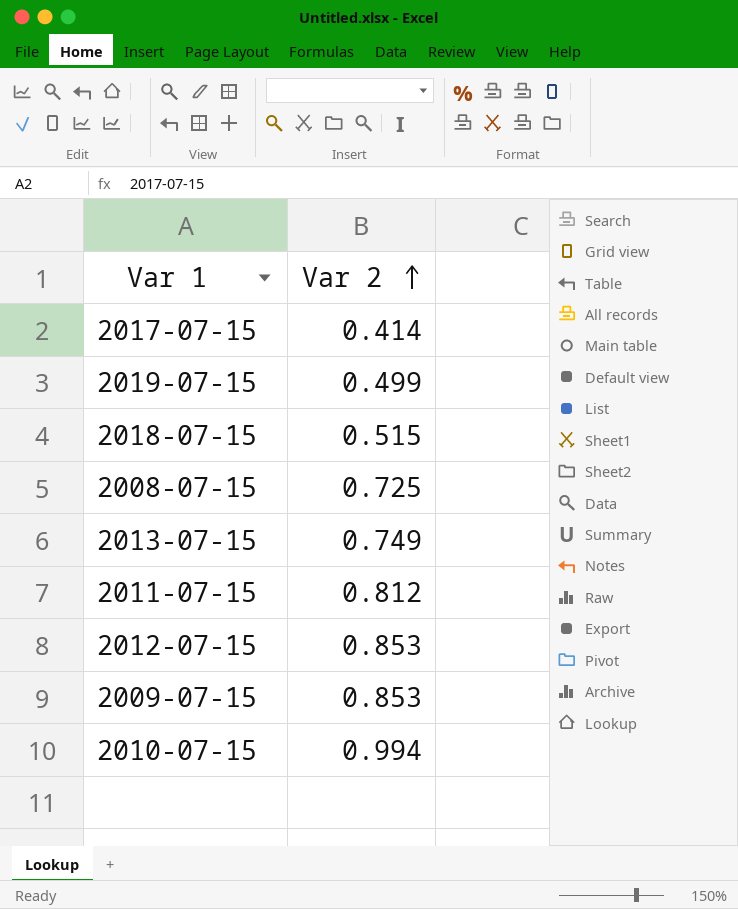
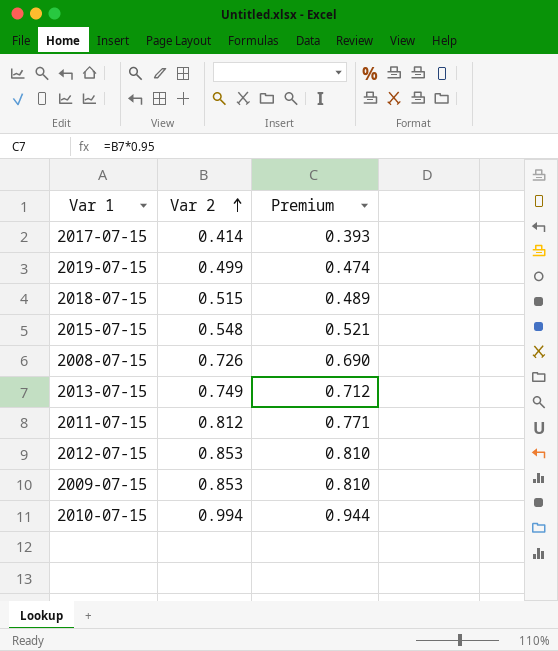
column Premium | formula: none -> [Var 2] * 0.95
row 2015-07-15: none -> 0.548 | 0.521
2008-07-15 | Var 2: 0.725 -> 0.726

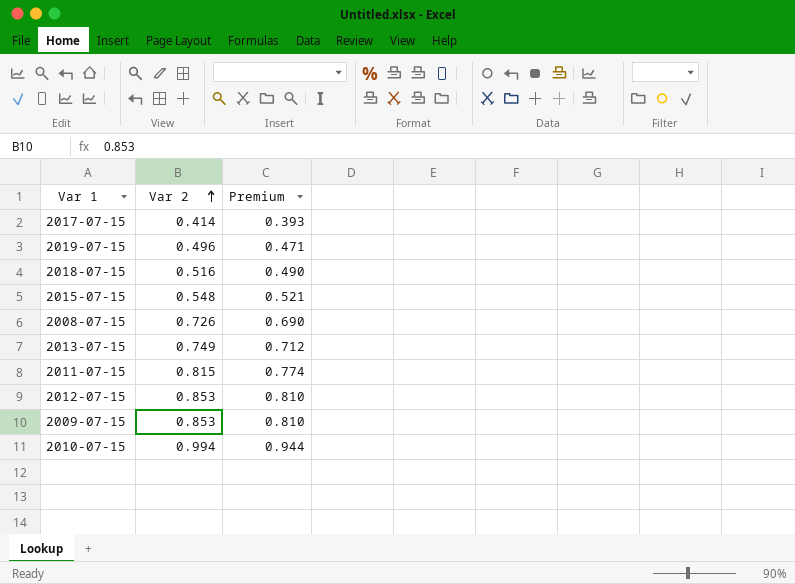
2019-07-15 | Var 2: 0.499 -> 0.496
2019-07-15 | Premium: 0.474 -> 0.471
2018-07-15 | Var 2: 0.515 -> 0.516
2018-07-15 | Premium: 0.489 -> 0.490
2011-07-15 | Var 2: 0.812 -> 0.815
2011-07-15 | Premium: 0.771 -> 0.774

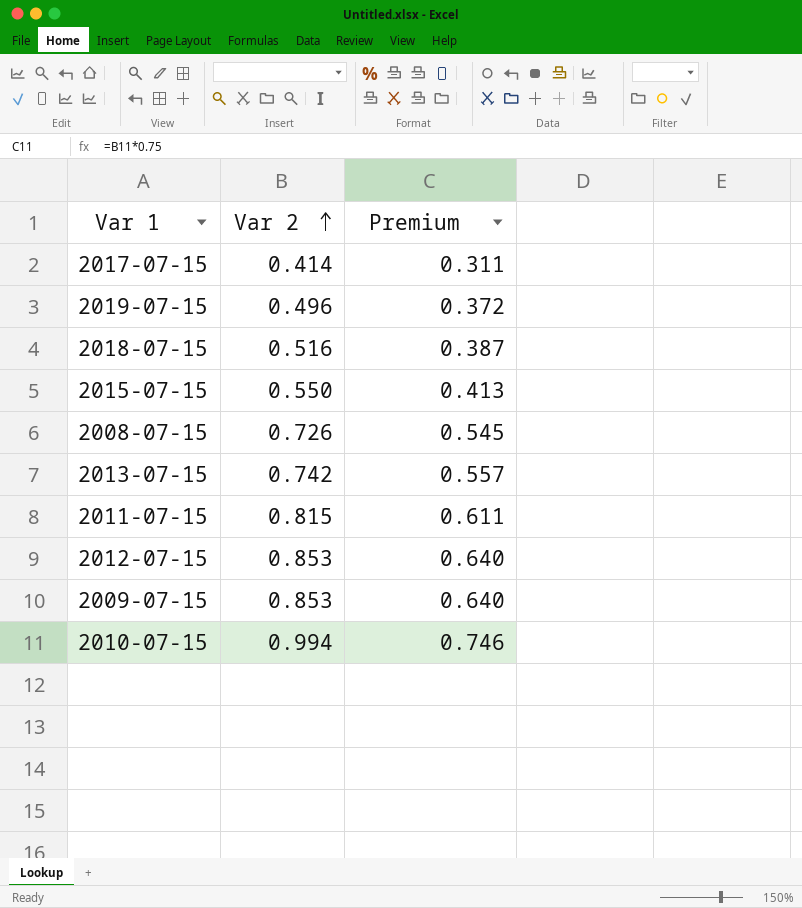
column Premium | formula: [Var 2] * 0.95 -> [Var 2] * 0.75
2015-07-15 | Var 2: 0.548 -> 0.550
2013-07-15 | Var 2: 0.749 -> 0.742

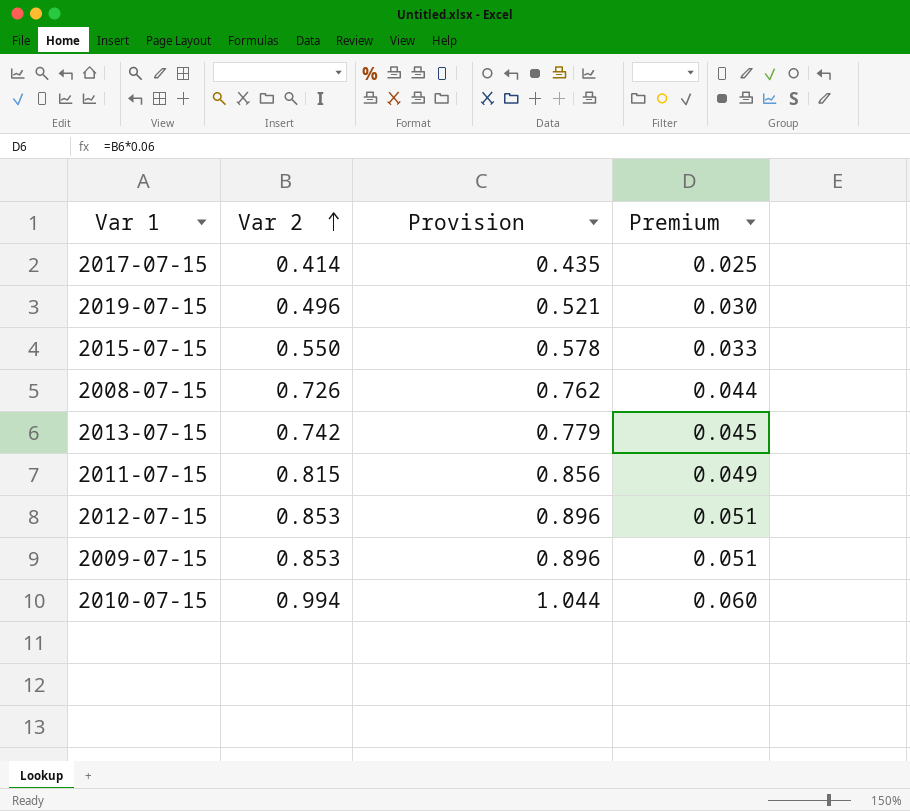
column Provision | formula: none -> [Var 2] * 1.05
column Premium | formula: [Var 2] * 0.75 -> [Var 2] * 0.06
row 2018-07-15: 0.516 | 0.387 -> none

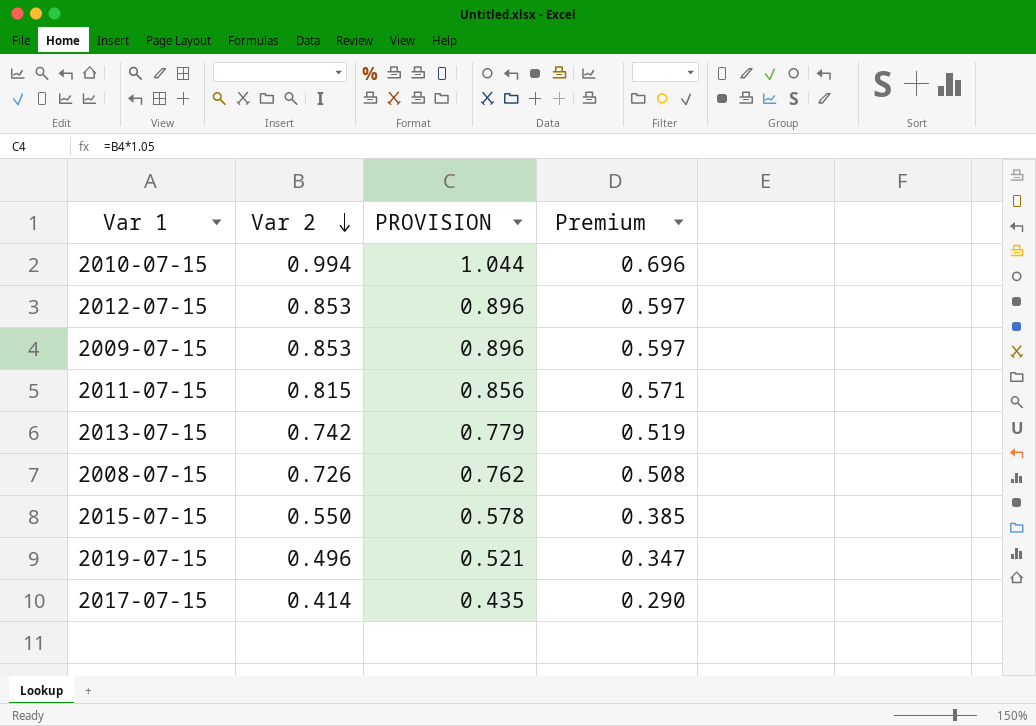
row order: Var 2 ascending -> Var 2 descending
column name: Provision -> PROVISION
column Premium | formula: [Var 2] * 0.06 -> [Var 2] * 0.7

